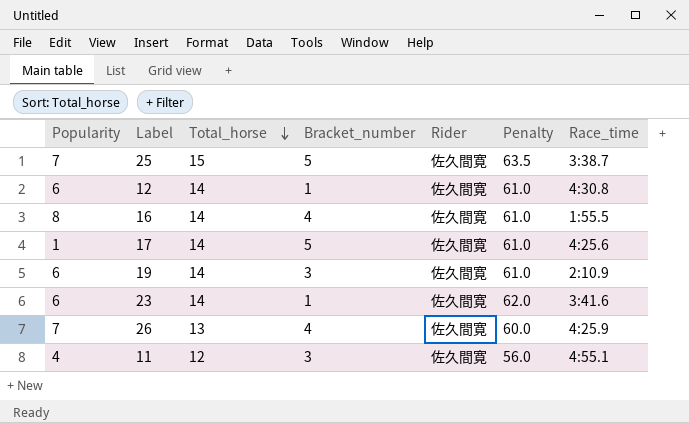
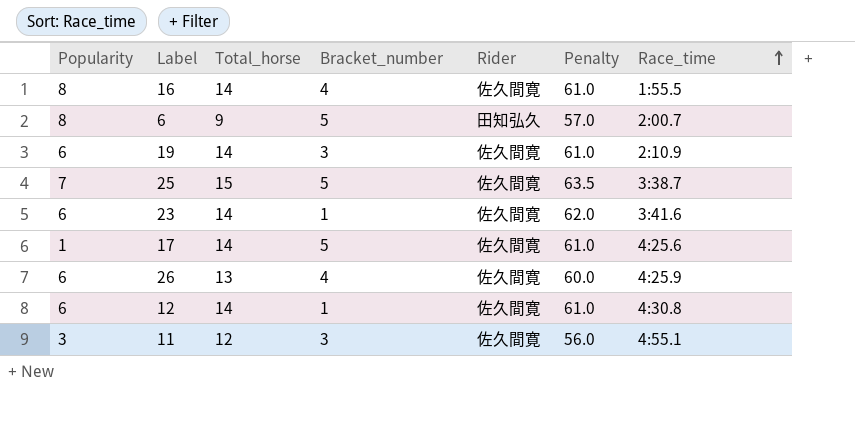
row order: Total_horse descending -> Race_time ascending
row 6: none -> 8 | 9 | 5 | 田知弘久 | 57.0 | 2:00.7
26 | Popularity: 7 -> 6
11 | Popularity: 4 -> 3

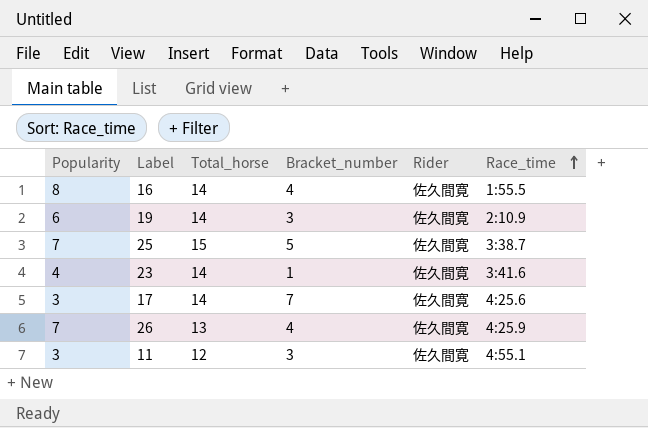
column Penalty | position: 6 -> none
row 6: 8 | 9 | 5 | 田知弘久 | 57.0 | 2:00.7 -> none
row 12: 6 | 14 | 1 | 佐久間寛 | 61.0 | 4:30.8 -> none
23 | Popularity: 6 -> 4
17 | Popularity: 1 -> 3
17 | Bracket_number: 5 -> 7
26 | Popularity: 6 -> 7

